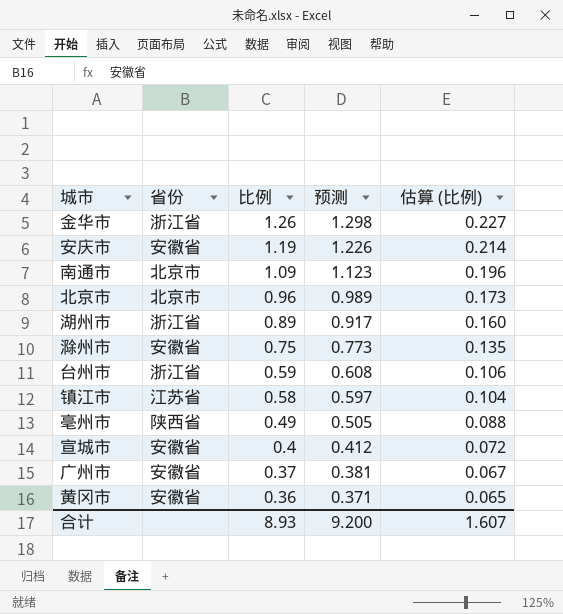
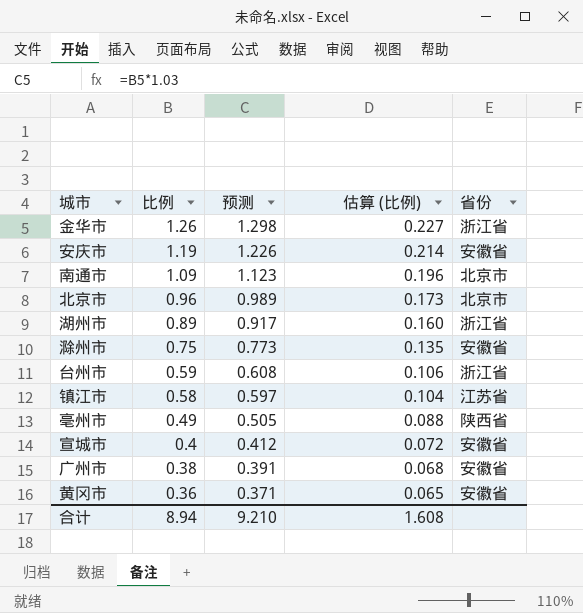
column 省份 | position: 2 -> 5
广州市 | 比例: 0.37 -> 0.38
广州市 | 预测: 0.381 -> 0.391
广州市 | 估算 (比例): 0.067 -> 0.068
合计 | 比例: 8.93 -> 8.94
合计 | 预测: 9.200 -> 9.210
合计 | 估算 (比例): 1.607 -> 1.608

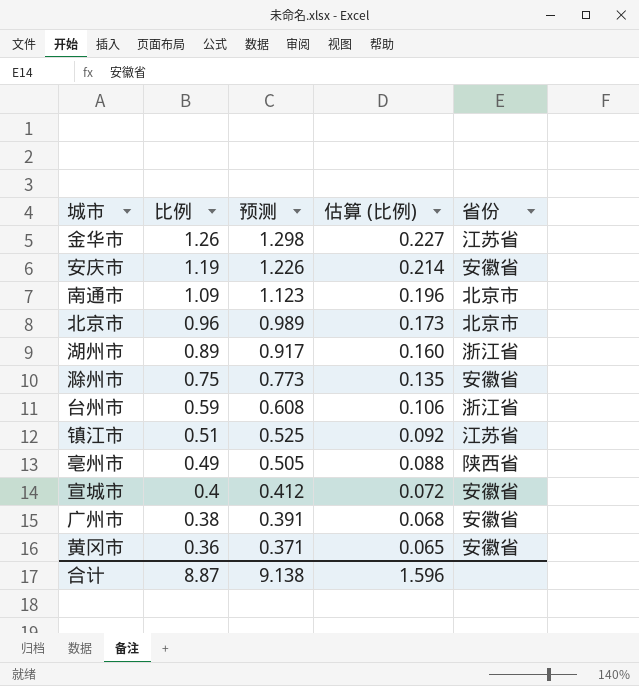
金华市 | 省份: 浙江省 -> 江苏省
镇江市 | 比例: 0.58 -> 0.51
镇江市 | 预测: 0.597 -> 0.525
镇江市 | 估算 (比例): 0.104 -> 0.092
合计 | 比例: 8.94 -> 8.87
合计 | 预测: 9.210 -> 9.138
合计 | 估算 (比例): 1.608 -> 1.596

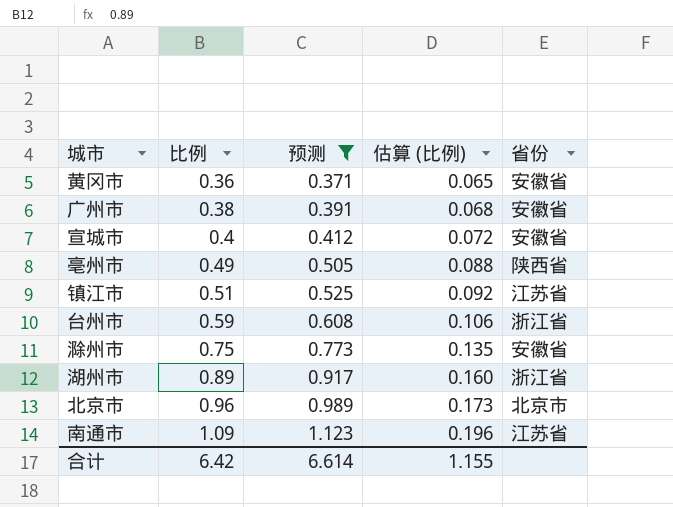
filter: none -> 预测 <= 1.123
row order: 比例 descending -> 比例 ascending
南通市 | 省份: 北京市 -> 江苏省
合计 | 比例: 8.87 -> 6.42
合计 | 预测: 9.138 -> 6.614
合计 | 估算 (比例): 1.596 -> 1.155

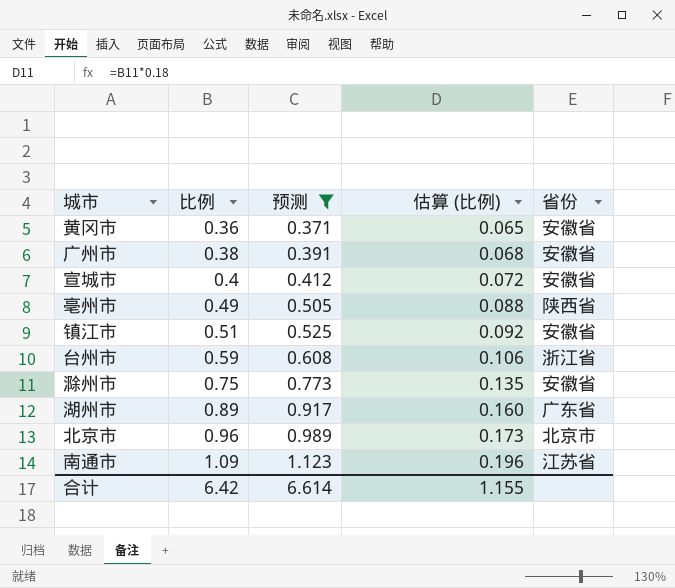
镇江市 | 省份: 江苏省 -> 安徽省
湖州市 | 省份: 浙江省 -> 广东省

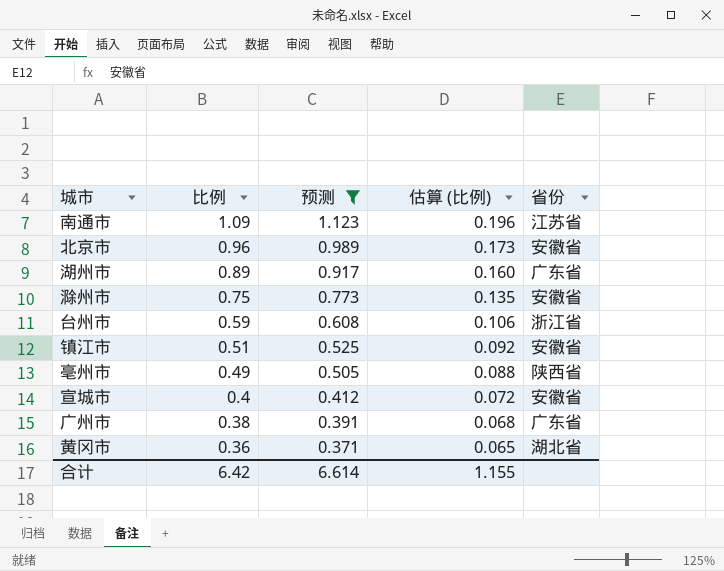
row order: 比例 ascending -> 比例 descending
北京市 | 省份: 北京市 -> 安徽省
广州市 | 省份: 安徽省 -> 广东省
黄冈市 | 省份: 安徽省 -> 湖北省

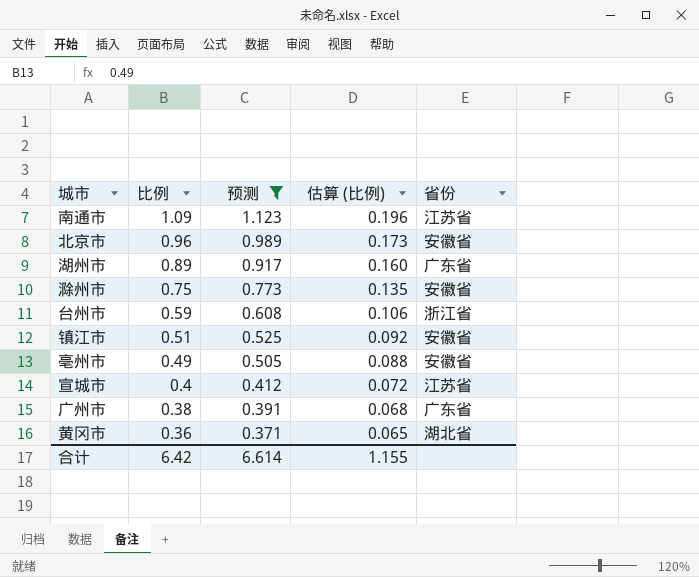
亳州市 | 省份: 陕西省 -> 安徽省
宣城市 | 省份: 安徽省 -> 江苏省

